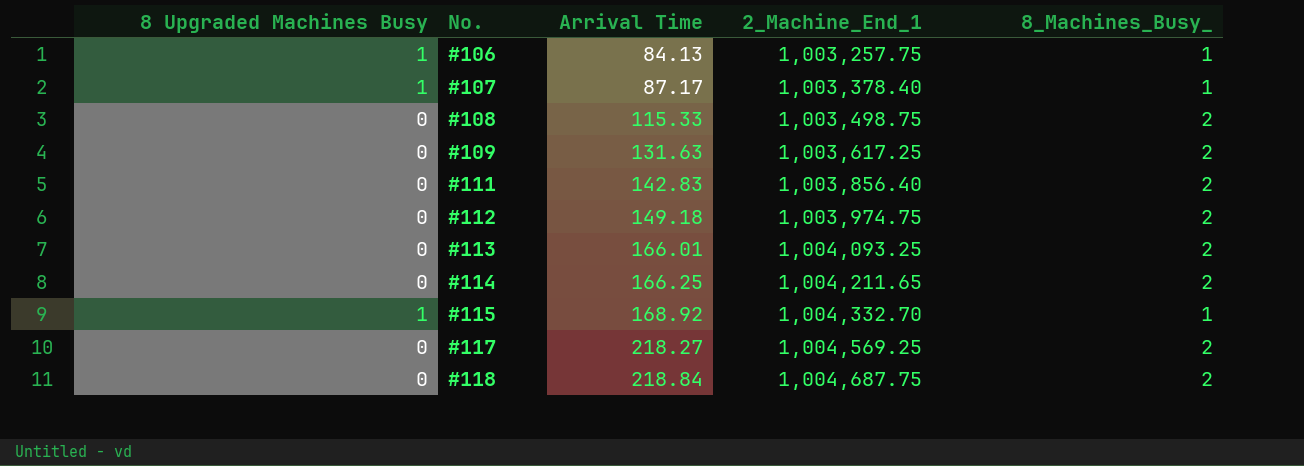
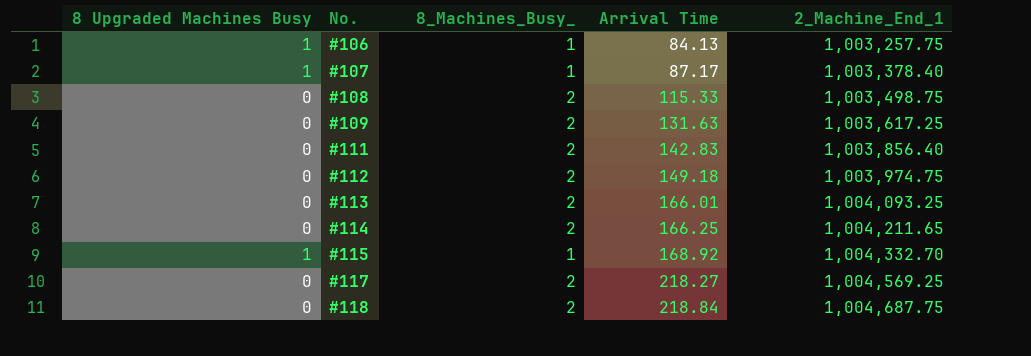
column 8_Machines_Busy_ | position: 5 -> 3

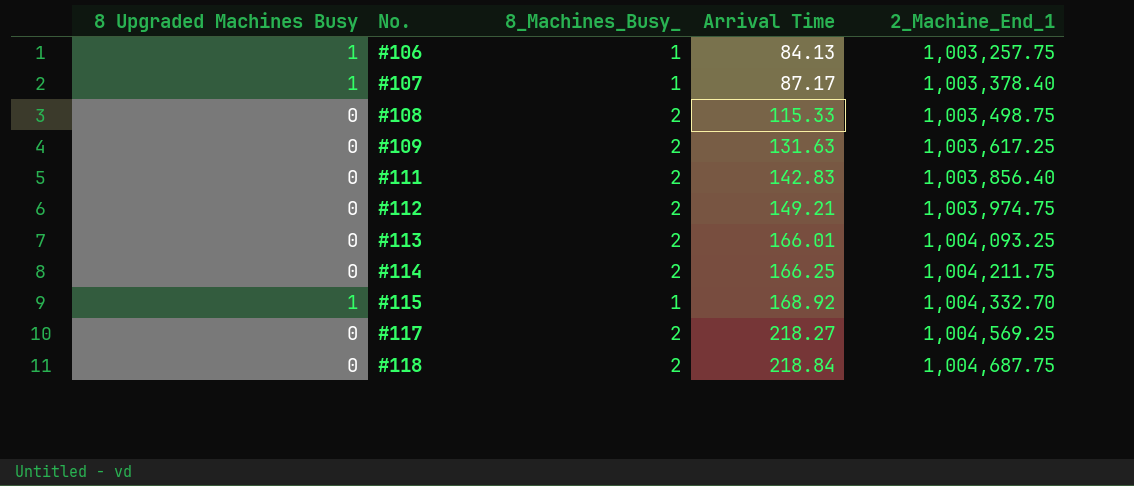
#112 | Arrival Time: 149.18 -> 149.21
#114 | 2_Machine_End_1: 1,004,211.65 -> 1,004,211.75

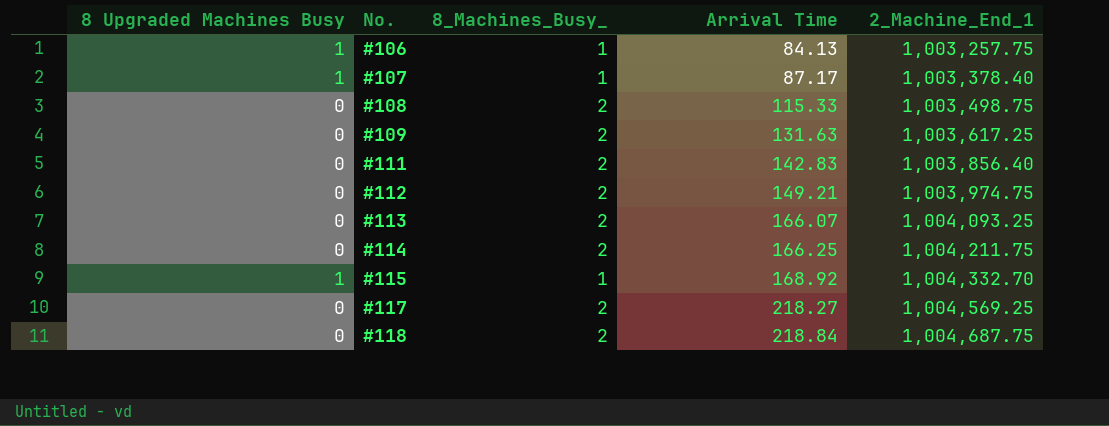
#113 | Arrival Time: 166.01 -> 166.07

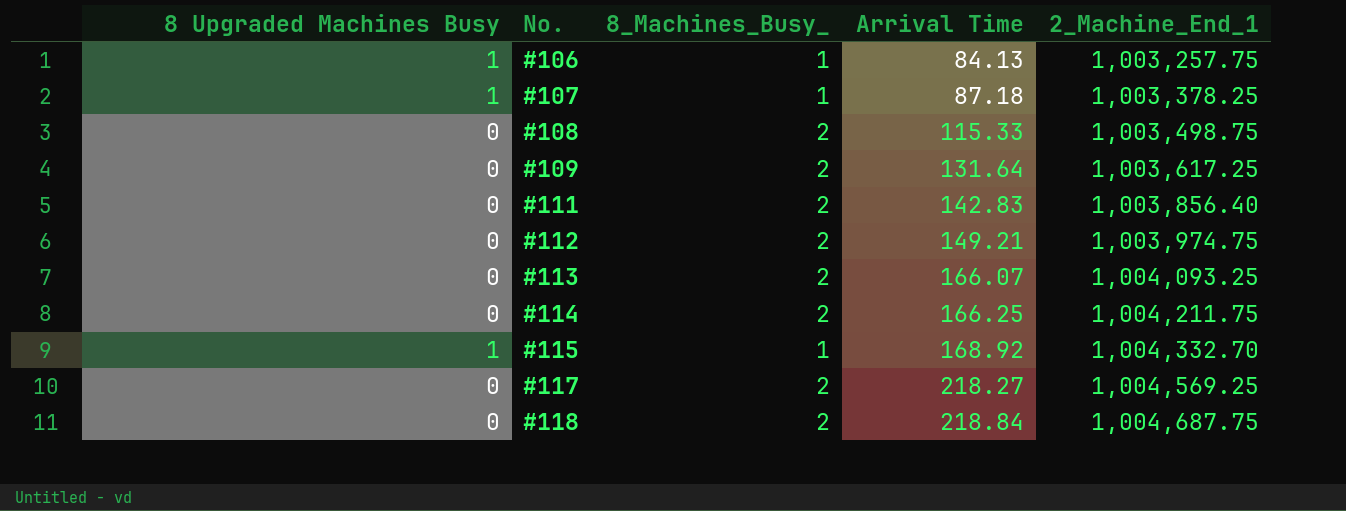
#107 | Arrival Time: 87.17 -> 87.18
#107 | 2_Machine_End_1: 1,003,378.40 -> 1,003,378.25
#109 | Arrival Time: 131.63 -> 131.64

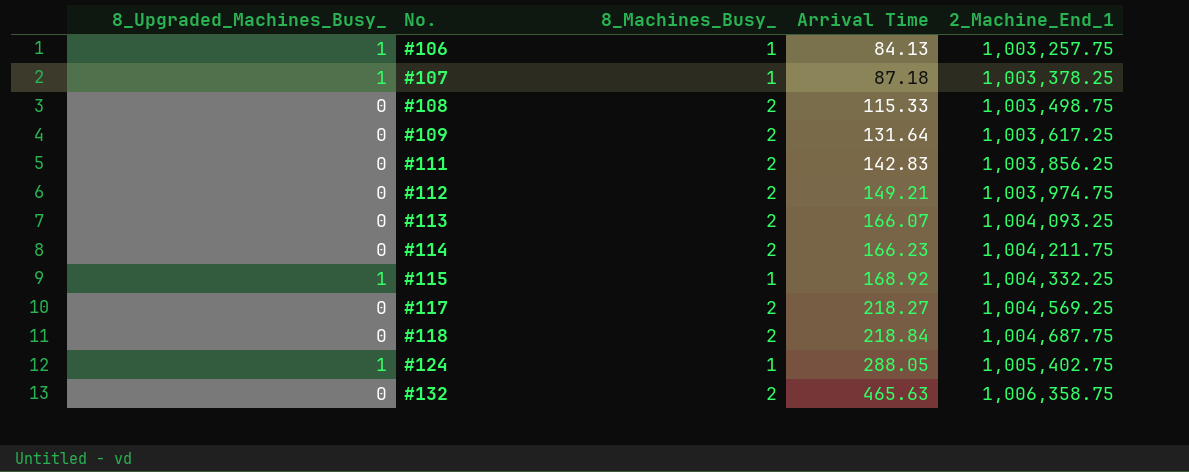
column name: 8 Upgraded Machines Busy -> 8_Upgraded_Machines_Busy_
#111 | 2_Machine_End_1: 1,003,856.40 -> 1,003,856.25
#114 | Arrival Time: 166.25 -> 166.23
#115 | 2_Machine_End_1: 1,004,332.70 -> 1,004,332.25
row #124: none -> 1 | 1 | 288.05 | 1,005,402.75
row #132: none -> 0 | 2 | 465.63 | 1,006,358.75

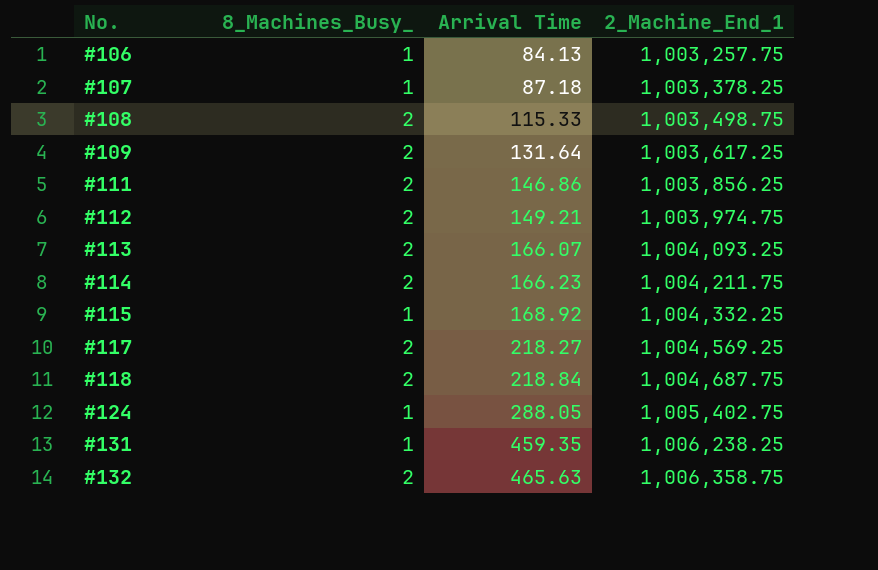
column 8_Upgraded_Machines_Busy_ | position: 1 -> none
#111 | Arrival Time: 142.83 -> 146.86
row #131: none -> 1 | 459.35 | 1,006,238.25

